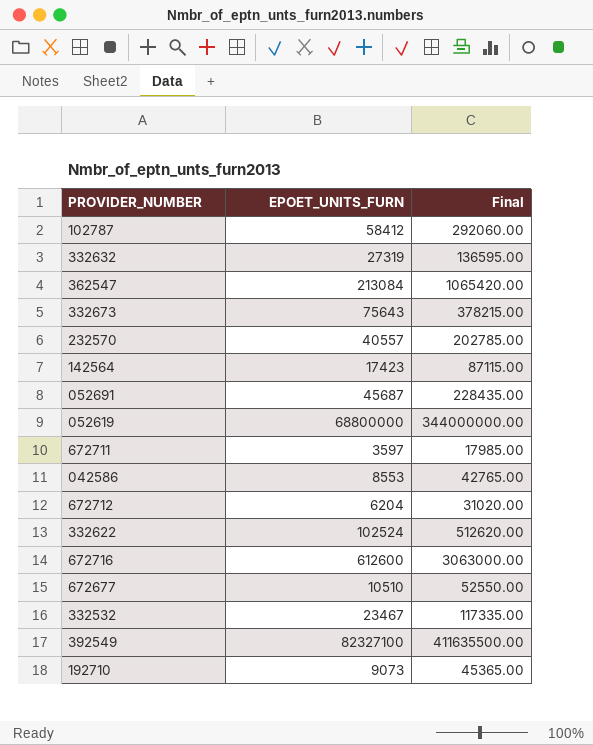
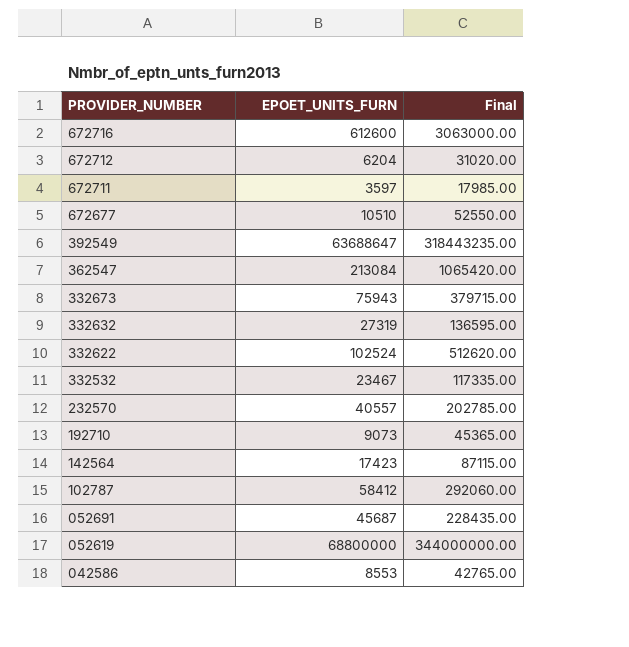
row order: none -> PROVIDER_NUMBER descending
392549 | EPOET_UNITS_FURN: 82327100 -> 63688647
392549 | Final: 411635500.00 -> 318443235.00
332673 | EPOET_UNITS_FURN: 75643 -> 75943
332673 | Final: 378215.00 -> 379715.00

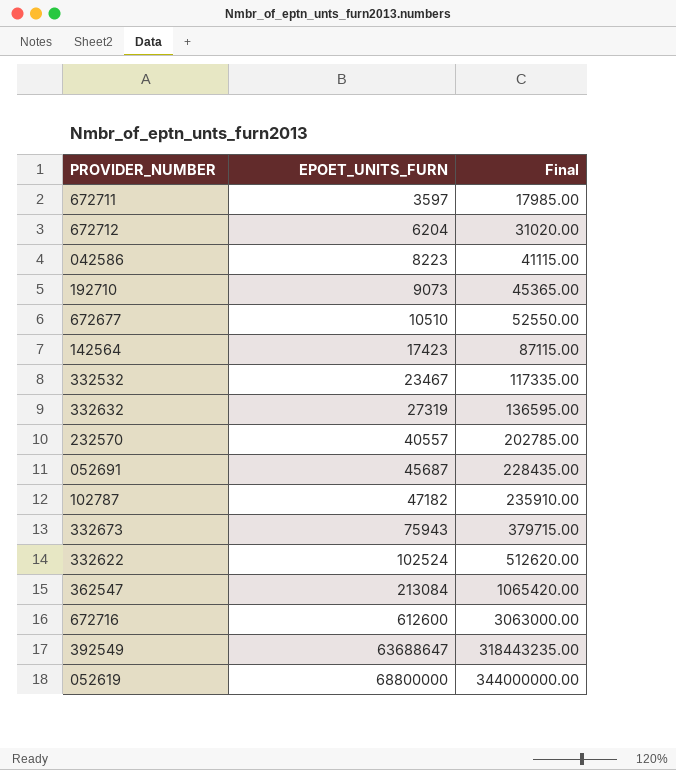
row order: PROVIDER_NUMBER descending -> EPOET_UNITS_FURN ascending
042586 | EPOET_UNITS_FURN: 8553 -> 8223
042586 | Final: 42765.00 -> 41115.00
102787 | EPOET_UNITS_FURN: 58412 -> 47182
102787 | Final: 292060.00 -> 235910.00

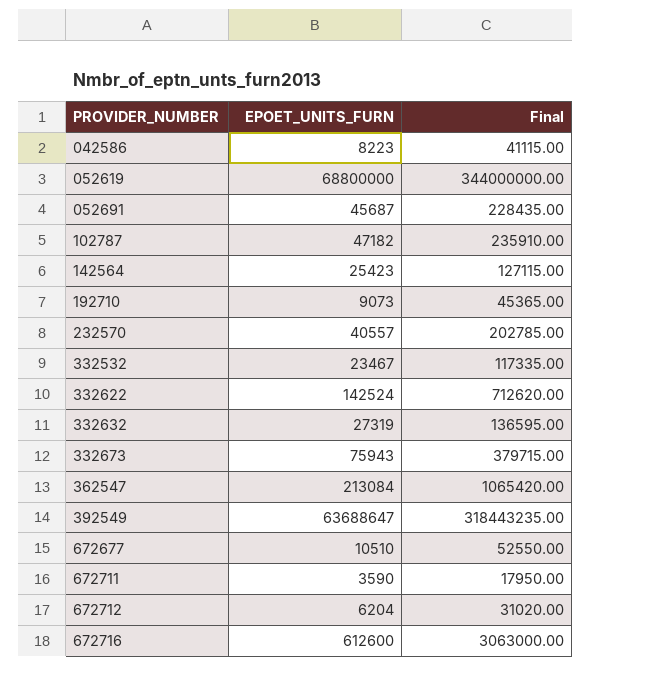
row order: EPOET_UNITS_FURN ascending -> PROVIDER_NUMBER ascending
142564 | EPOET_UNITS_FURN: 17423 -> 25423
142564 | Final: 87115.00 -> 127115.00
332622 | EPOET_UNITS_FURN: 102524 -> 142524
332622 | Final: 512620.00 -> 712620.00
672711 | EPOET_UNITS_FURN: 3597 -> 3590
672711 | Final: 17985.00 -> 17950.00

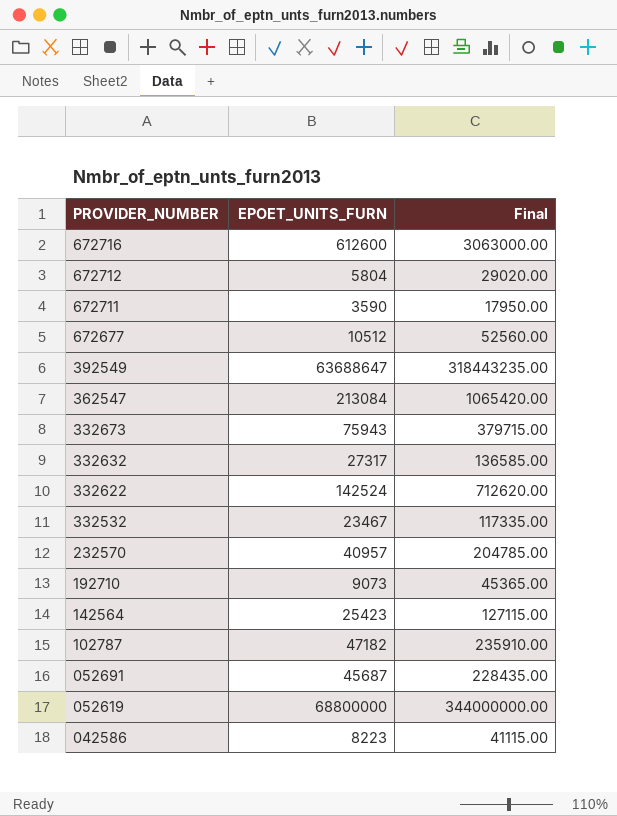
row order: PROVIDER_NUMBER ascending -> PROVIDER_NUMBER descending
672712 | EPOET_UNITS_FURN: 6204 -> 5804
672712 | Final: 31020.00 -> 29020.00
672677 | EPOET_UNITS_FURN: 10510 -> 10512
672677 | Final: 52550.00 -> 52560.00
332632 | EPOET_UNITS_FURN: 27319 -> 27317
332632 | Final: 136595.00 -> 136585.00
232570 | EPOET_UNITS_FURN: 40557 -> 40957
232570 | Final: 202785.00 -> 204785.00

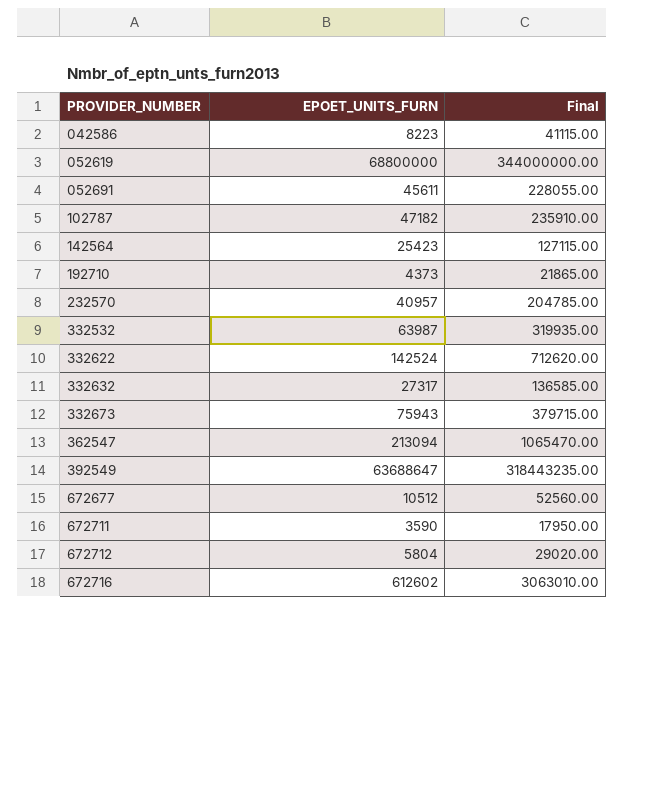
row order: PROVIDER_NUMBER descending -> PROVIDER_NUMBER ascending
052691 | EPOET_UNITS_FURN: 45687 -> 45611
052691 | Final: 228435.00 -> 228055.00
192710 | EPOET_UNITS_FURN: 9073 -> 4373
192710 | Final: 45365.00 -> 21865.00
332532 | EPOET_UNITS_FURN: 23467 -> 63987
332532 | Final: 117335.00 -> 319935.00
362547 | EPOET_UNITS_FURN: 213084 -> 213094
362547 | Final: 1065420.00 -> 1065470.00
672716 | EPOET_UNITS_FURN: 612600 -> 612602
672716 | Final: 3063000.00 -> 3063010.00

